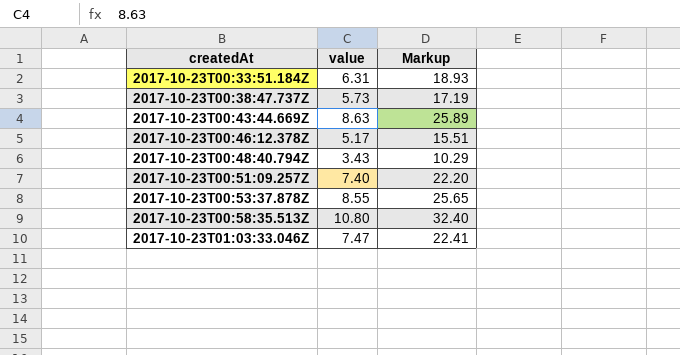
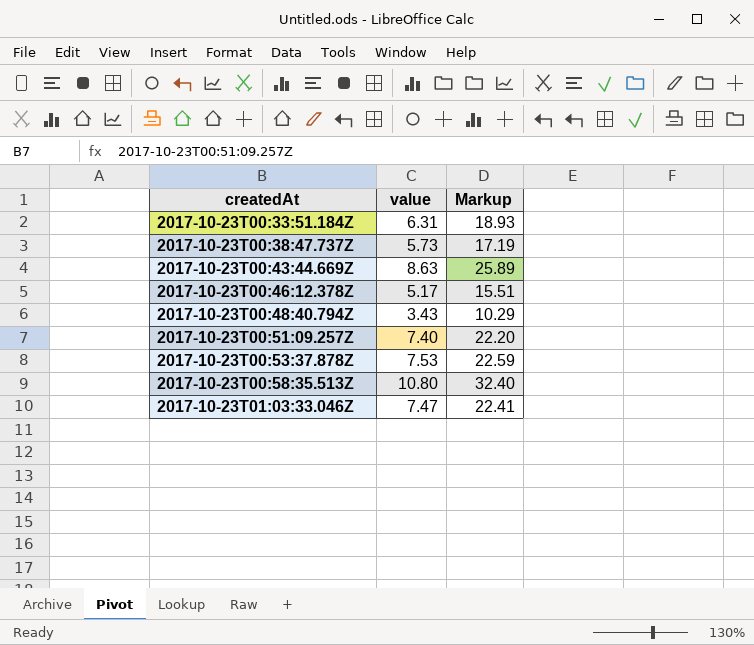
2017-10-23T00:53:37.878Z | value: 8.55 -> 7.53
2017-10-23T00:53:37.878Z | Markup: 25.65 -> 22.59

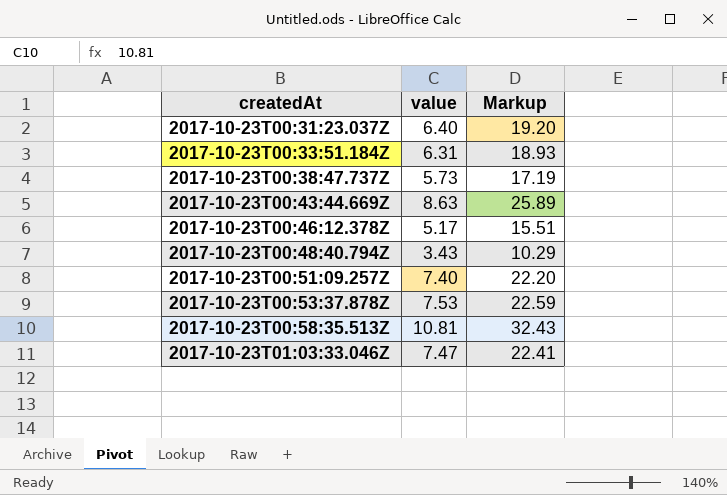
row 2017-10-23T00:31:23.037Z: none -> 6.40 | 19.20
2017-10-23T00:58:35.513Z | value: 10.80 -> 10.81
2017-10-23T00:58:35.513Z | Markup: 32.40 -> 32.43

